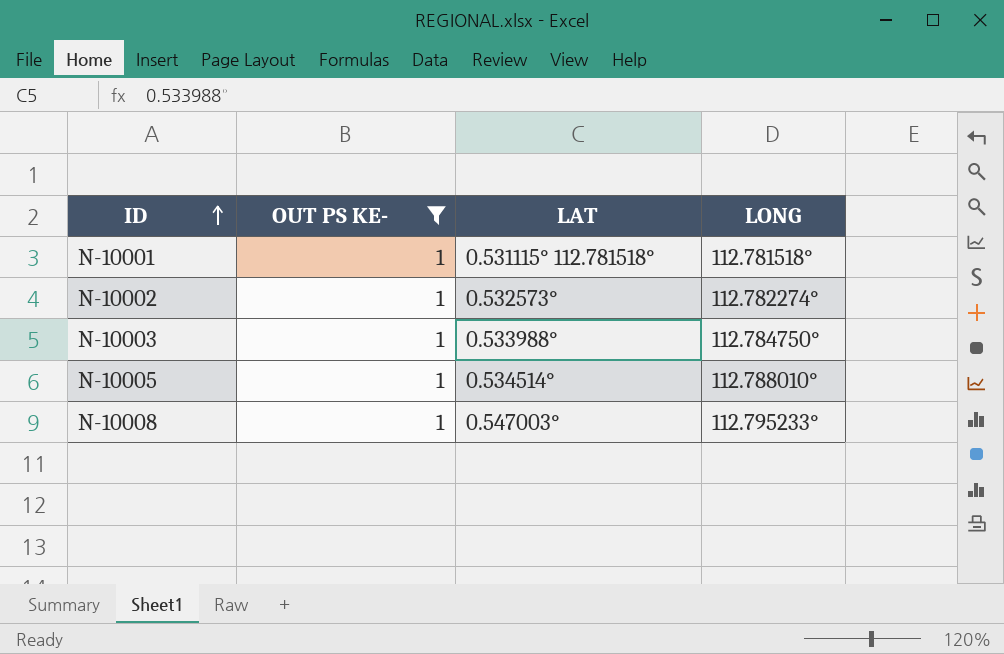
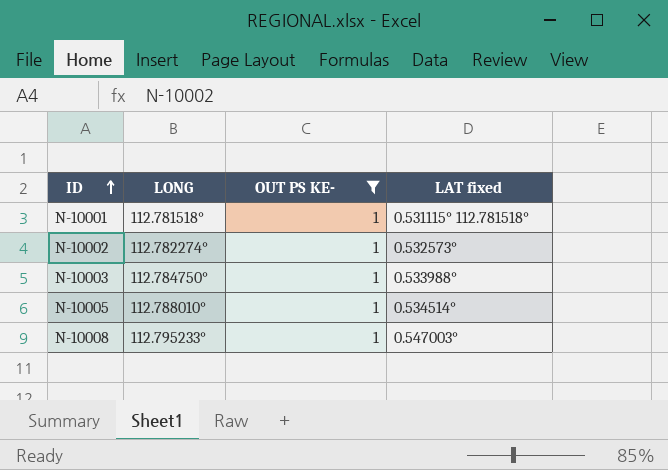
column LONG | position: 4 -> 2
column name: LAT -> LAT fixed

